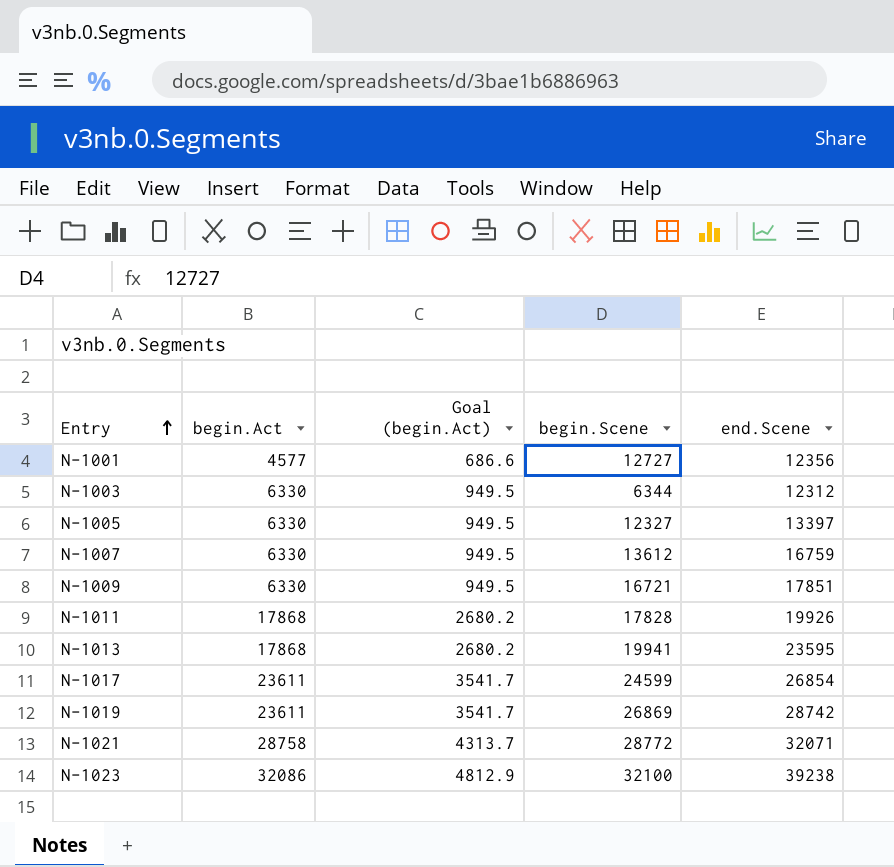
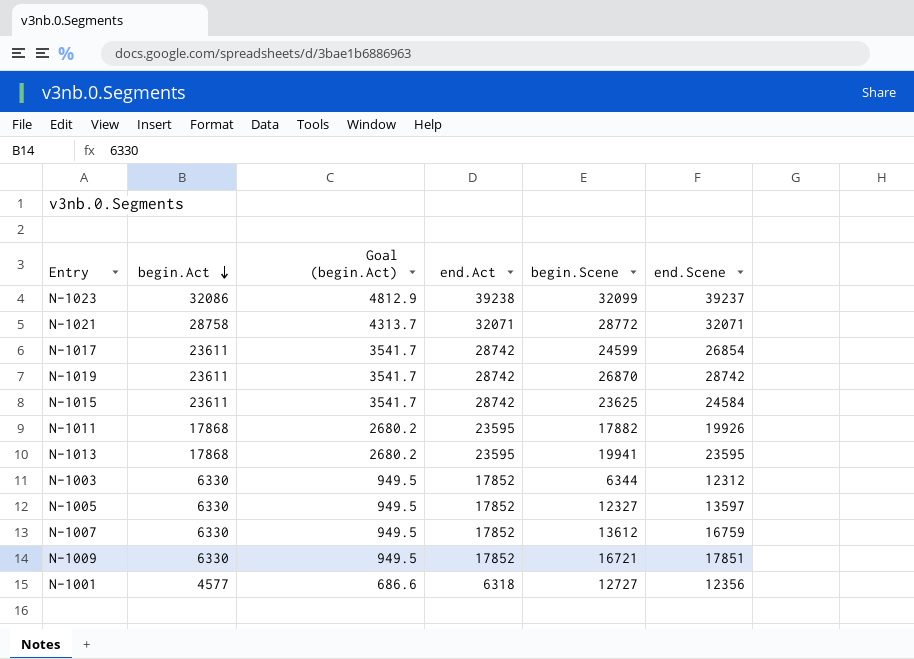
row order: Entry ascending -> begin.Act descending
column end.Act | position: none -> 4
N-1023 | begin.Scene: 32100 -> 32099
N-1023 | end.Scene: 39238 -> 39237
N-1019 | begin.Scene: 26869 -> 26870
row N-1015: none -> 23611 | 3541.7 | 28742 | 23625 | 24584
N-1011 | begin.Scene: 17828 -> 17882
N-1005 | end.Scene: 13397 -> 13597

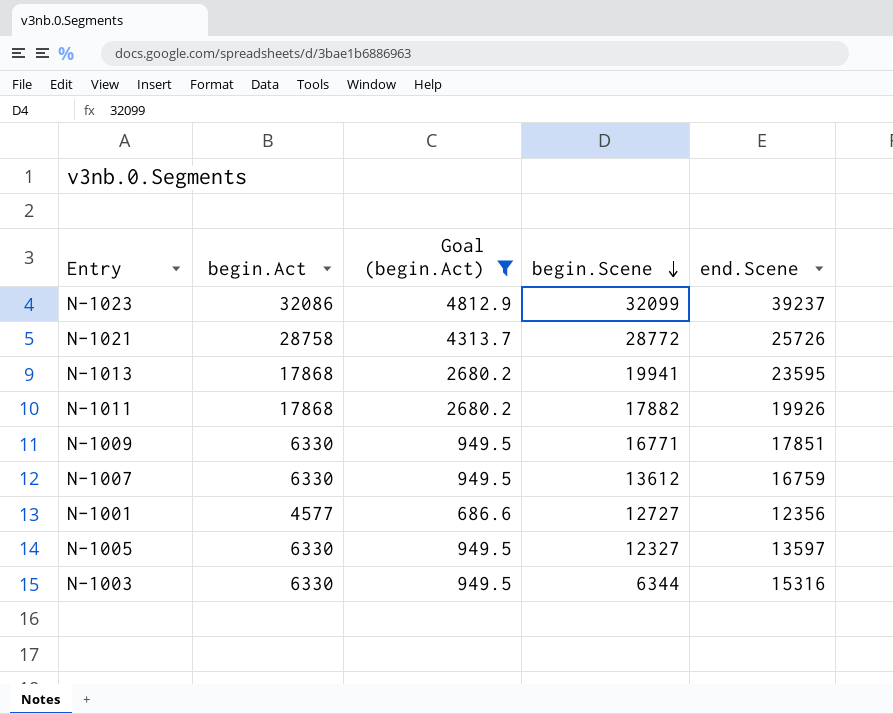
filter: none -> Goal (begin.Act) != 3541.7
row order: begin.Act descending -> begin.Scene descending
column end.Act | position: 4 -> none
N-1021 | end.Scene: 32071 -> 25726
N-1009 | begin.Scene: 16721 -> 16771
N-1003 | end.Scene: 12312 -> 15316

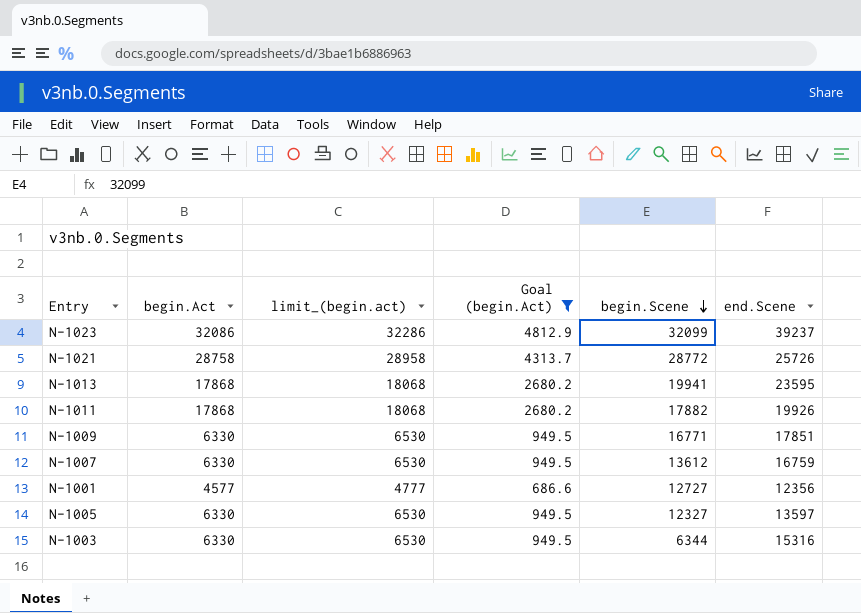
column limit_(begin.act) | formula: none -> [begin.Act] + 200

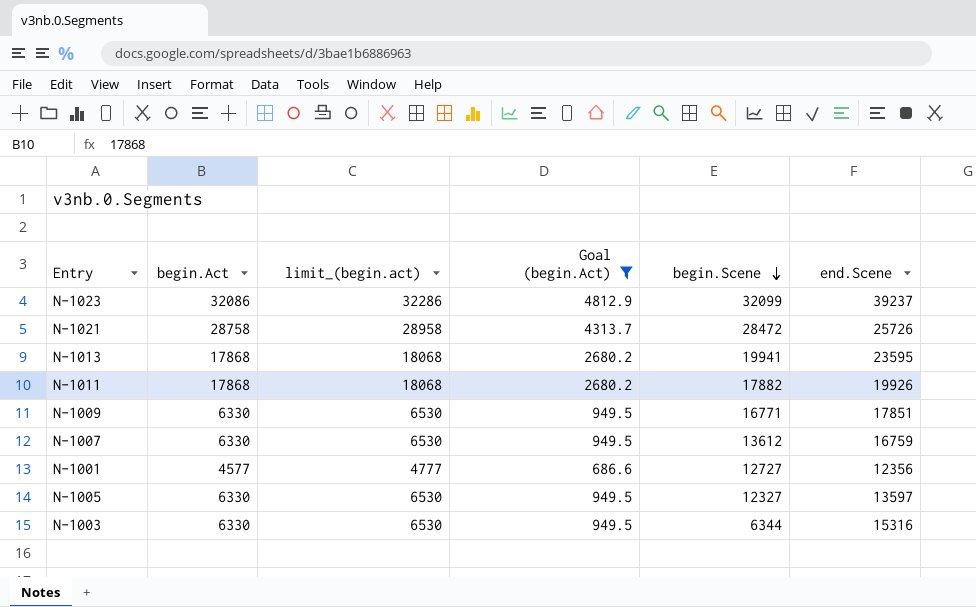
N-1021 | begin.Scene: 28772 -> 28472

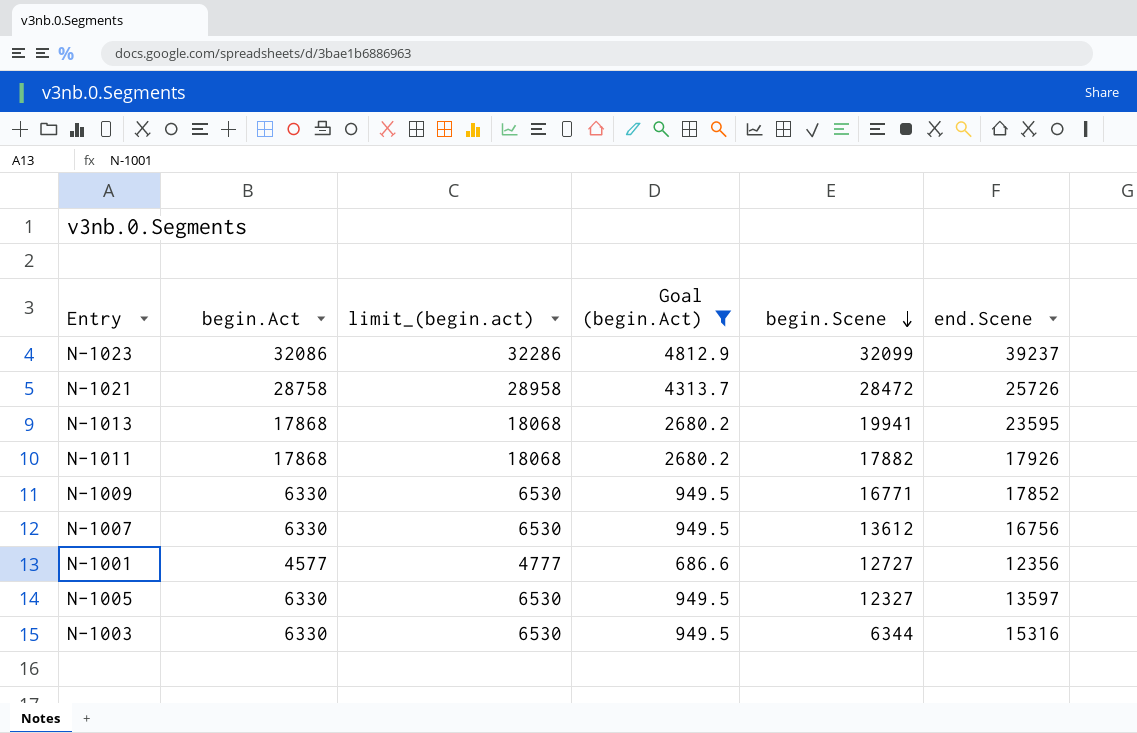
N-1011 | end.Scene: 19926 -> 17926
N-1009 | end.Scene: 17851 -> 17852
N-1007 | end.Scene: 16759 -> 16756

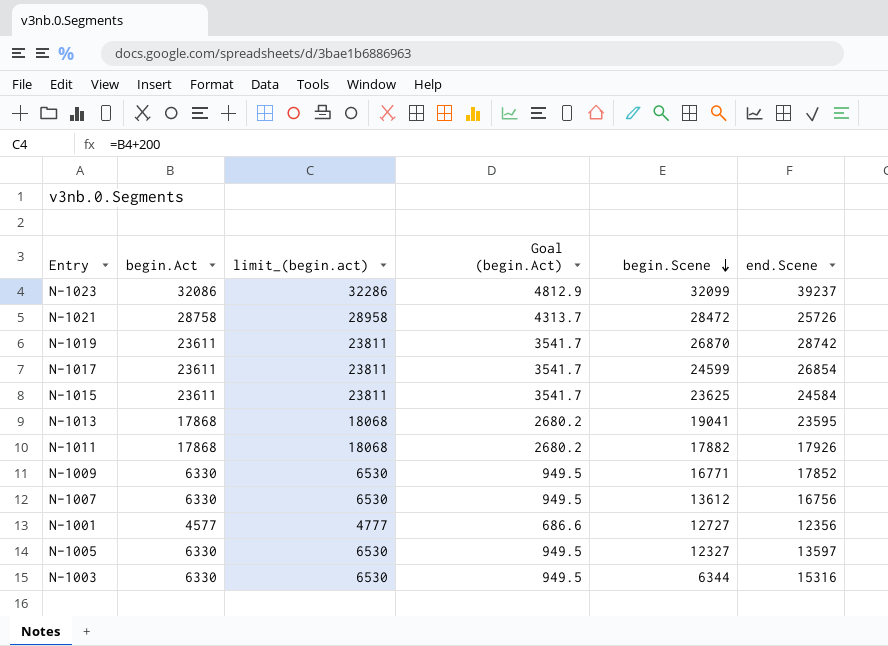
filter: Goal (begin.Act) != 3541.7 -> none
N-1013 | begin.Scene: 19941 -> 19041

